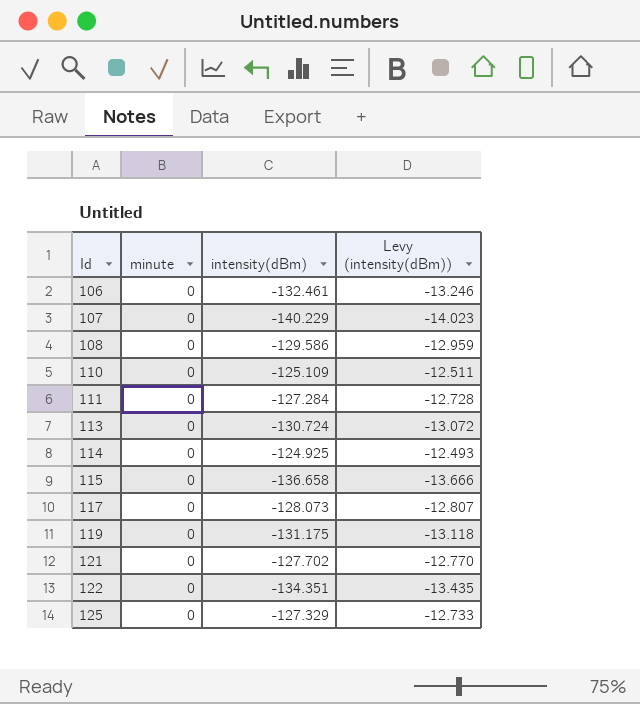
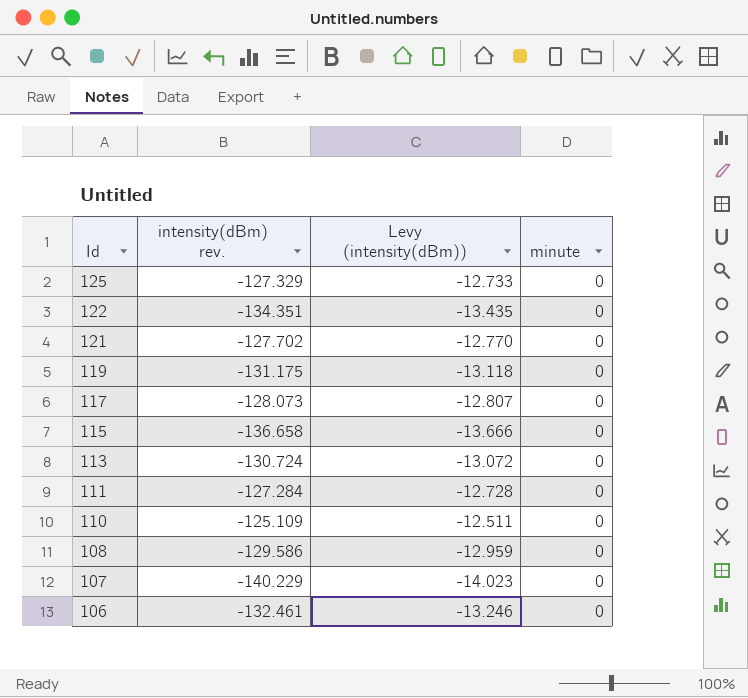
row order: Id ascending -> Id descending
column name: intensity(dBm) -> intensity(dBm) rev.
column minute | position: 2 -> 4
row 114: 0 | -124.925 | -12.493 -> none

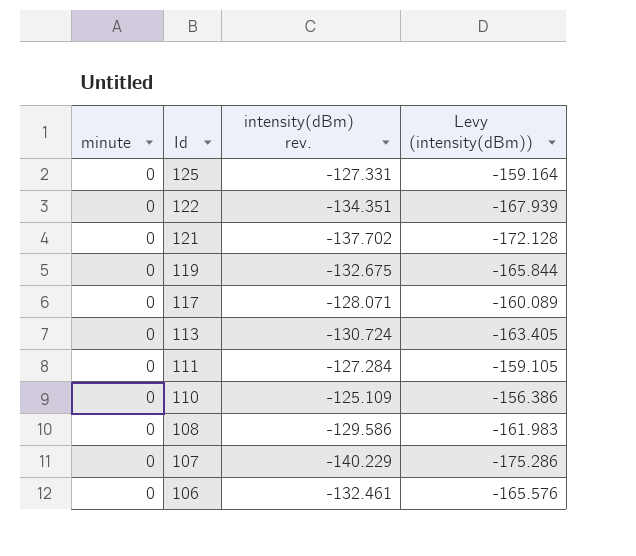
column minute | position: 4 -> 1
column Levy (intensity(dBm)) | formula: [intensity(dBm) rev.] * 0.1 -> [intensity(dBm) rev.] * 1.25
row 115: -136.658 | -13.666 | 0 -> none
125 | intensity(dBm) rev.: -127.329 -> -127.331
121 | intensity(dBm) rev.: -127.702 -> -137.702
119 | intensity(dBm) rev.: -131.175 -> -132.675
117 | intensity(dBm) rev.: -128.073 -> -128.071

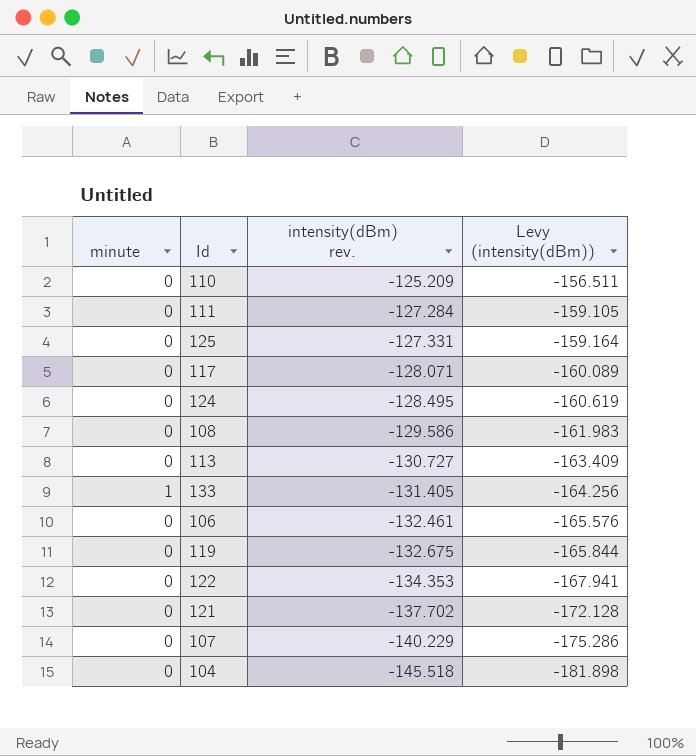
row order: Id descending -> intensity(dBm) rev. descending
110 | intensity(dBm) rev.: -125.109 -> -125.209
110 | Levy (intensity(dBm)): -156.386 -> -156.511
row 124: none -> 0 | -128.495 | -160.619
113 | intensity(dBm) rev.: -130.724 -> -130.727
113 | Levy (intensity(dBm)): -163.405 -> -163.409
row 133: none -> 1 | -131.405 | -164.256
122 | intensity(dBm) rev.: -134.351 -> -134.353
122 | Levy (intensity(dBm)): -167.939 -> -167.941
row 104: none -> 0 | -145.518 | -181.898

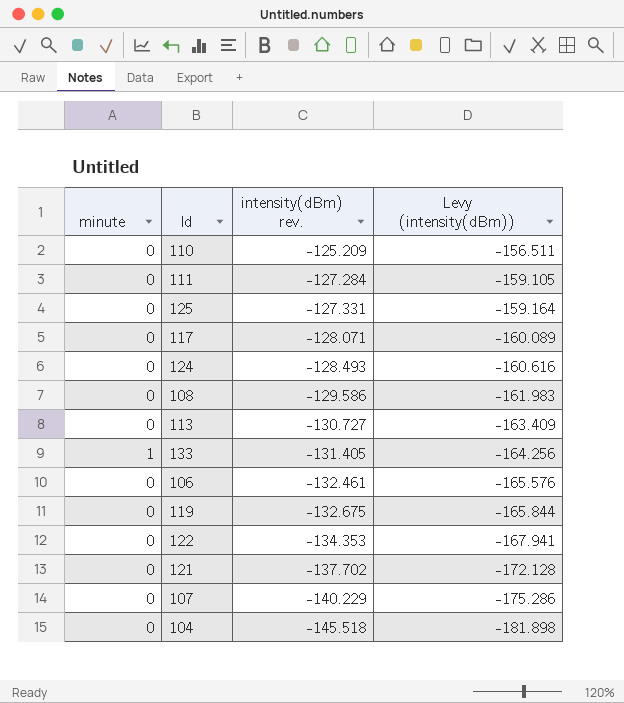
124 | intensity(dBm) rev.: -128.495 -> -128.493
124 | Levy (intensity(dBm)): -160.619 -> -160.616

